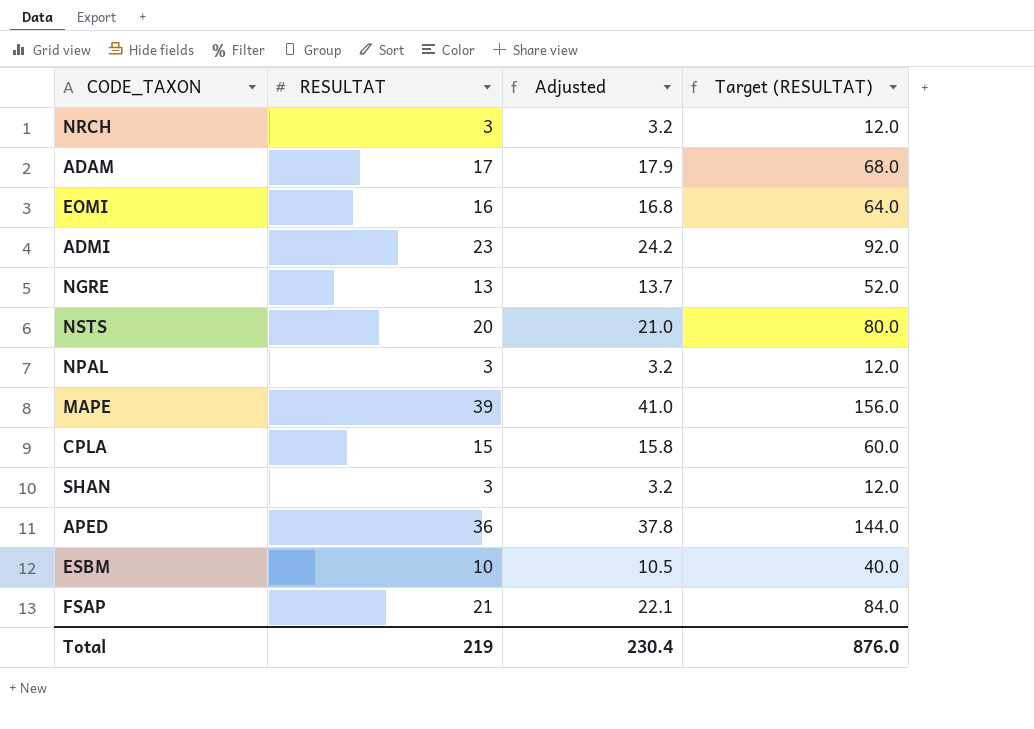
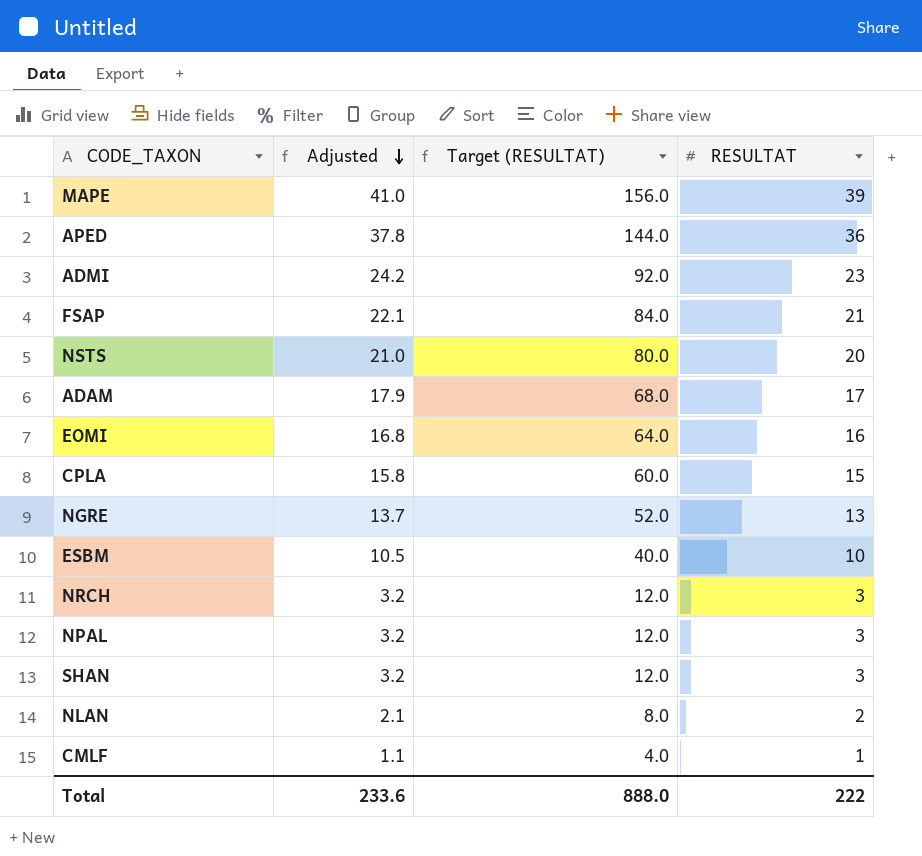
row order: none -> Adjusted descending
column RESULTAT | position: 2 -> 4
row NLAN: none -> 2.1 | 8.0 | 2
row CMLF: none -> 1.1 | 4.0 | 1
Total | Adjusted: 230.4 -> 233.6
Total | Target (RESULTAT): 876.0 -> 888.0
Total | RESULTAT: 219 -> 222

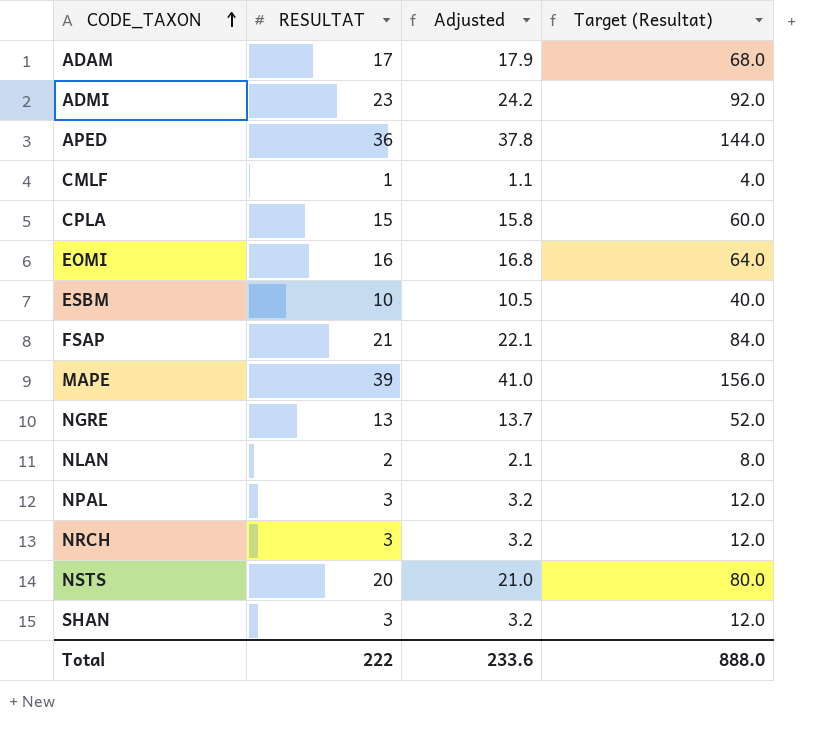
row order: Adjusted descending -> CODE_TAXON ascending
column RESULTAT | position: 4 -> 2
column name: Target (RESULTAT) -> Target (Resultat)

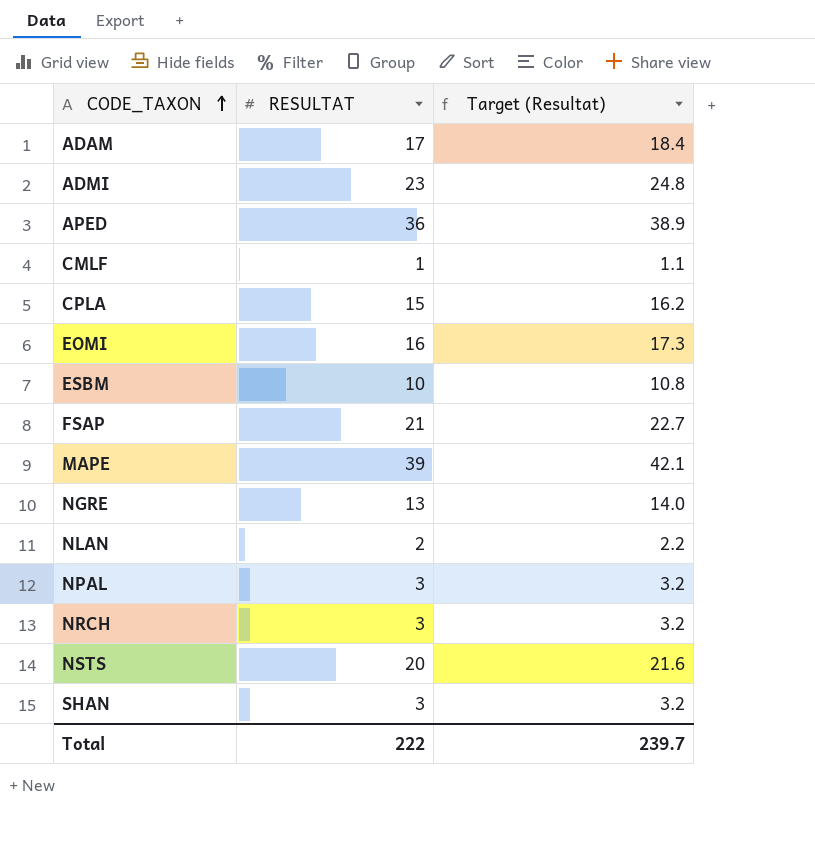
column Adjusted | formula: [RESULTAT] * 1.05 -> none
column Target (Resultat) | formula: [RESULTAT] * 4 -> [RESULTAT] * 1.08
Total | Target (Resultat): 888.0 -> 239.7

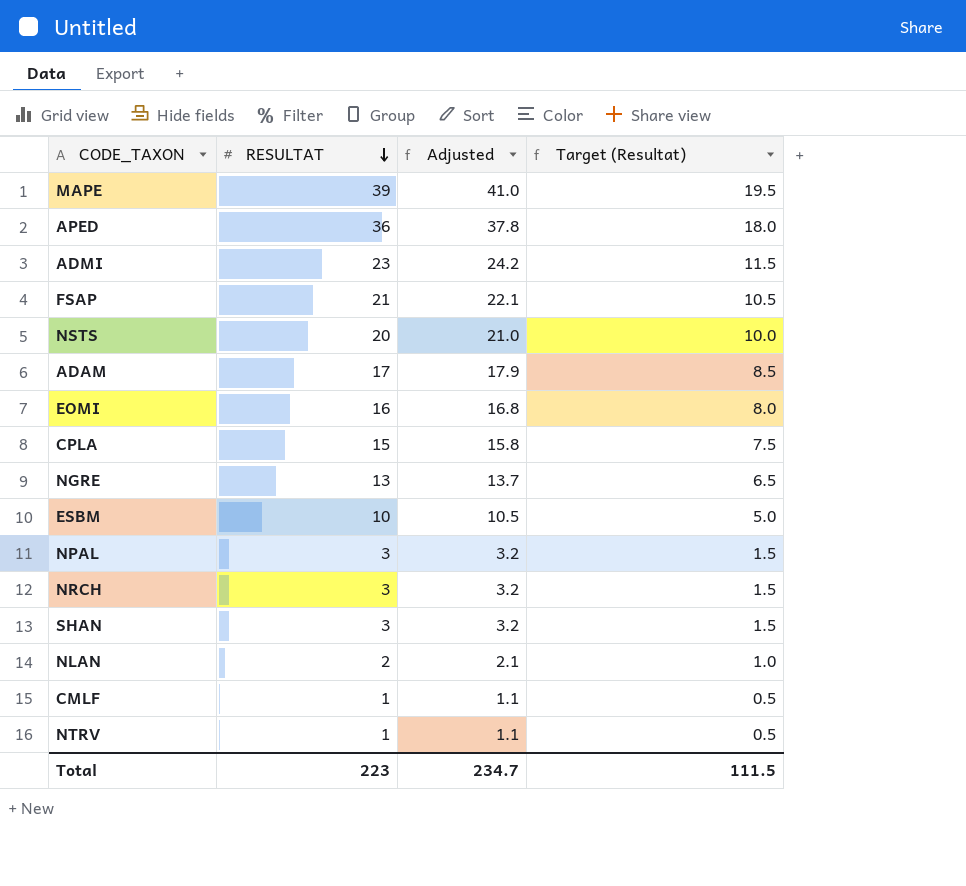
row order: CODE_TAXON ascending -> RESULTAT descending
column Adjusted | formula: none -> [RESULTAT] * 1.05
column Target (Resultat) | formula: [RESULTAT] * 1.08 -> [RESULTAT] * 0.5
row NTRV: none -> 1 | 1.1 | 0.5
Total | RESULTAT: 222 -> 223
Total | Target (Resultat): 239.7 -> 111.5

